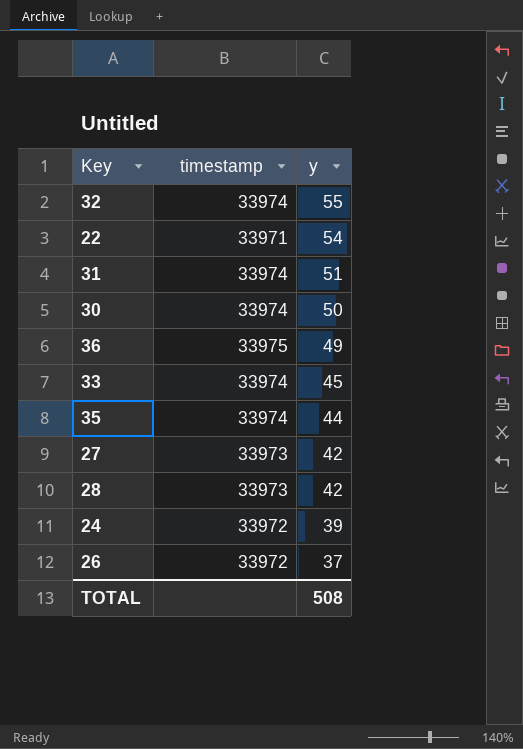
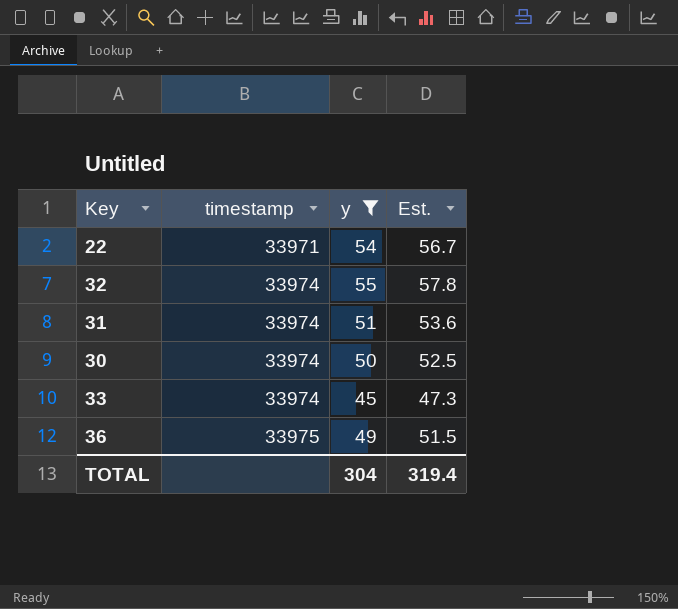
filter: none -> y >= 45
row order: y descending -> timestamp ascending
column Est. | formula: none -> [y] * 1.05
TOTAL | y: 508 -> 304

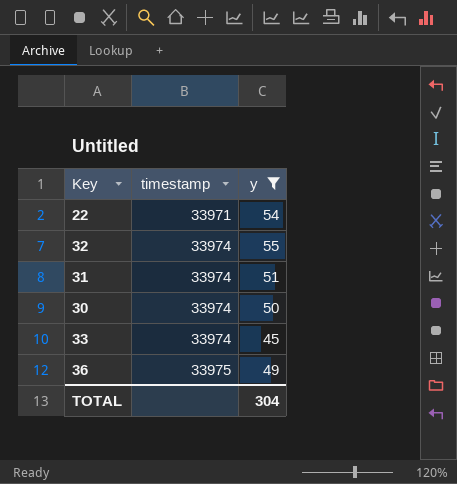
column Est. | formula: [y] * 1.05 -> none

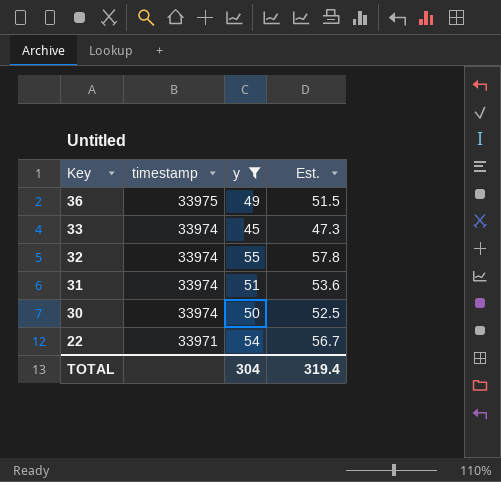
row order: timestamp ascending -> Key descending
column Est. | formula: none -> [y] * 1.05

